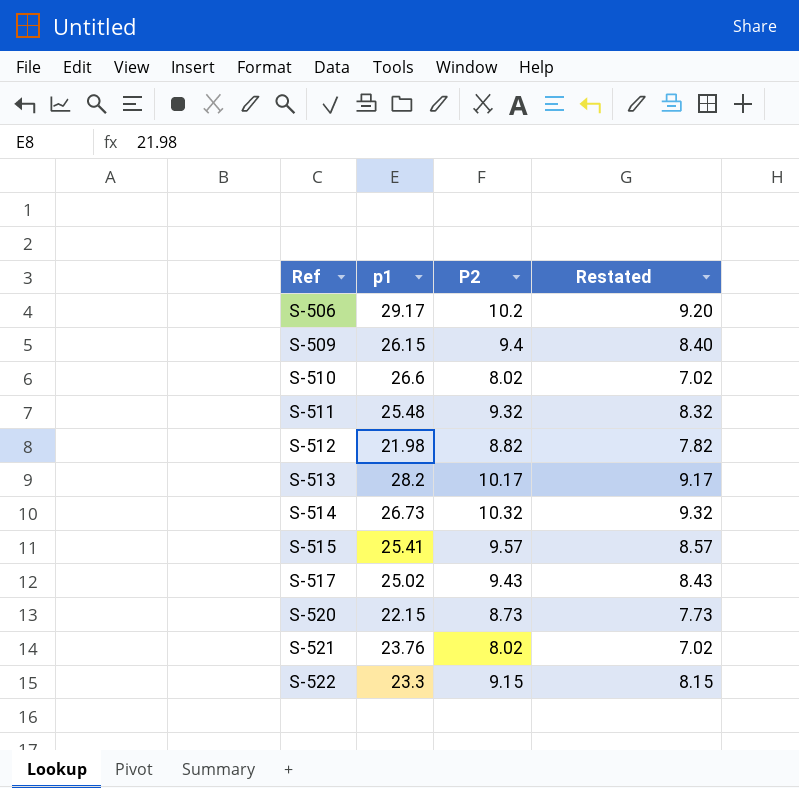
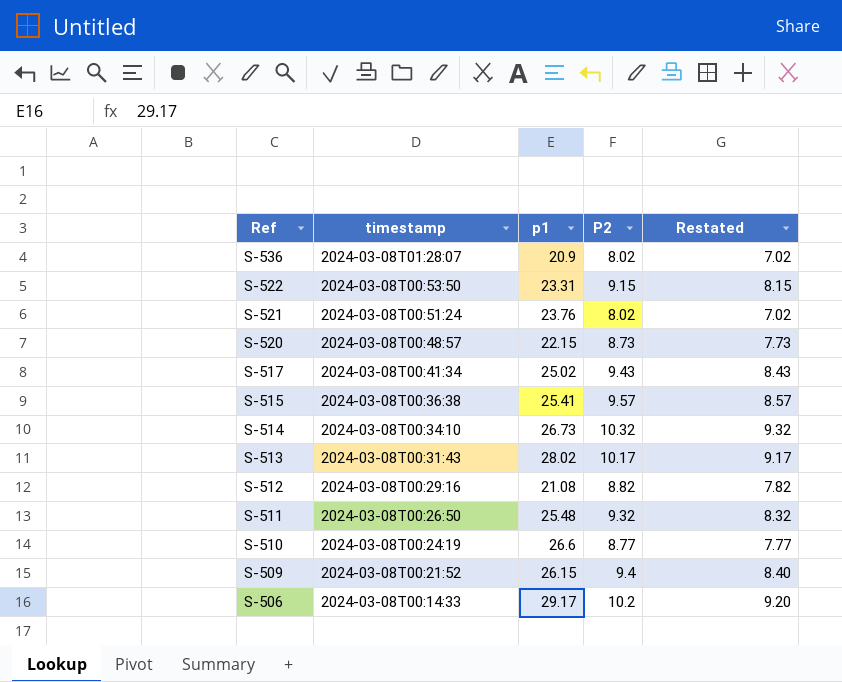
row order: Ref ascending -> Ref descending
column timestamp | position: none -> 2
row S-536: none -> 2024-03-08T01:28:07 | 20.9 | 8.02 | 7.02
S-522 | p1: 23.3 -> 23.31
S-513 | p1: 28.2 -> 28.02
S-512 | p1: 21.98 -> 21.08
S-510 | P2: 8.02 -> 8.77
S-510 | Restated: 7.02 -> 7.77

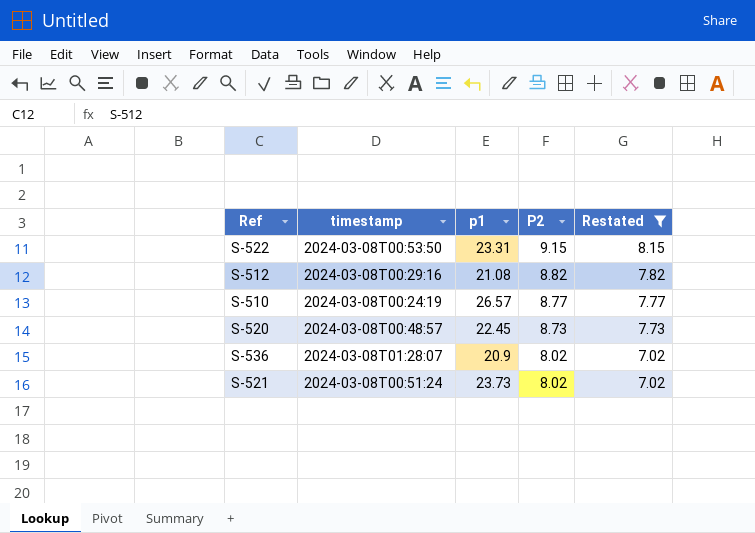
filter: none -> Restated <= 8.15
row order: Ref descending -> P2 descending
S-510 | p1: 26.6 -> 26.57
S-520 | p1: 22.15 -> 22.45
S-521 | p1: 23.76 -> 23.73

